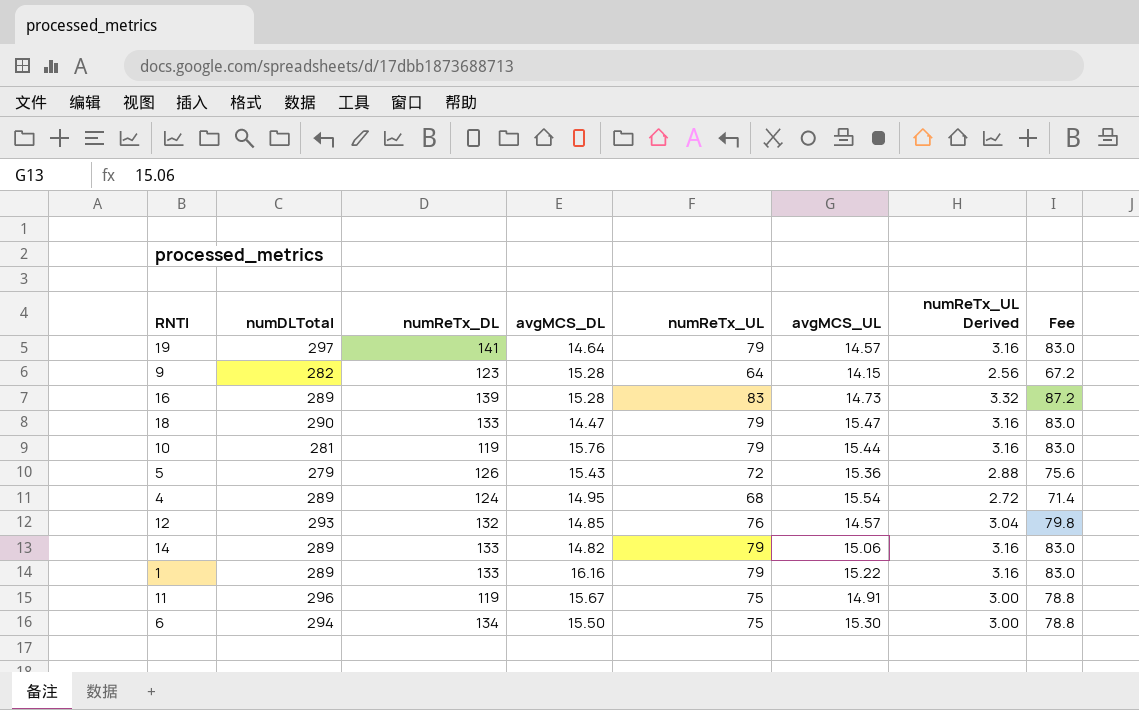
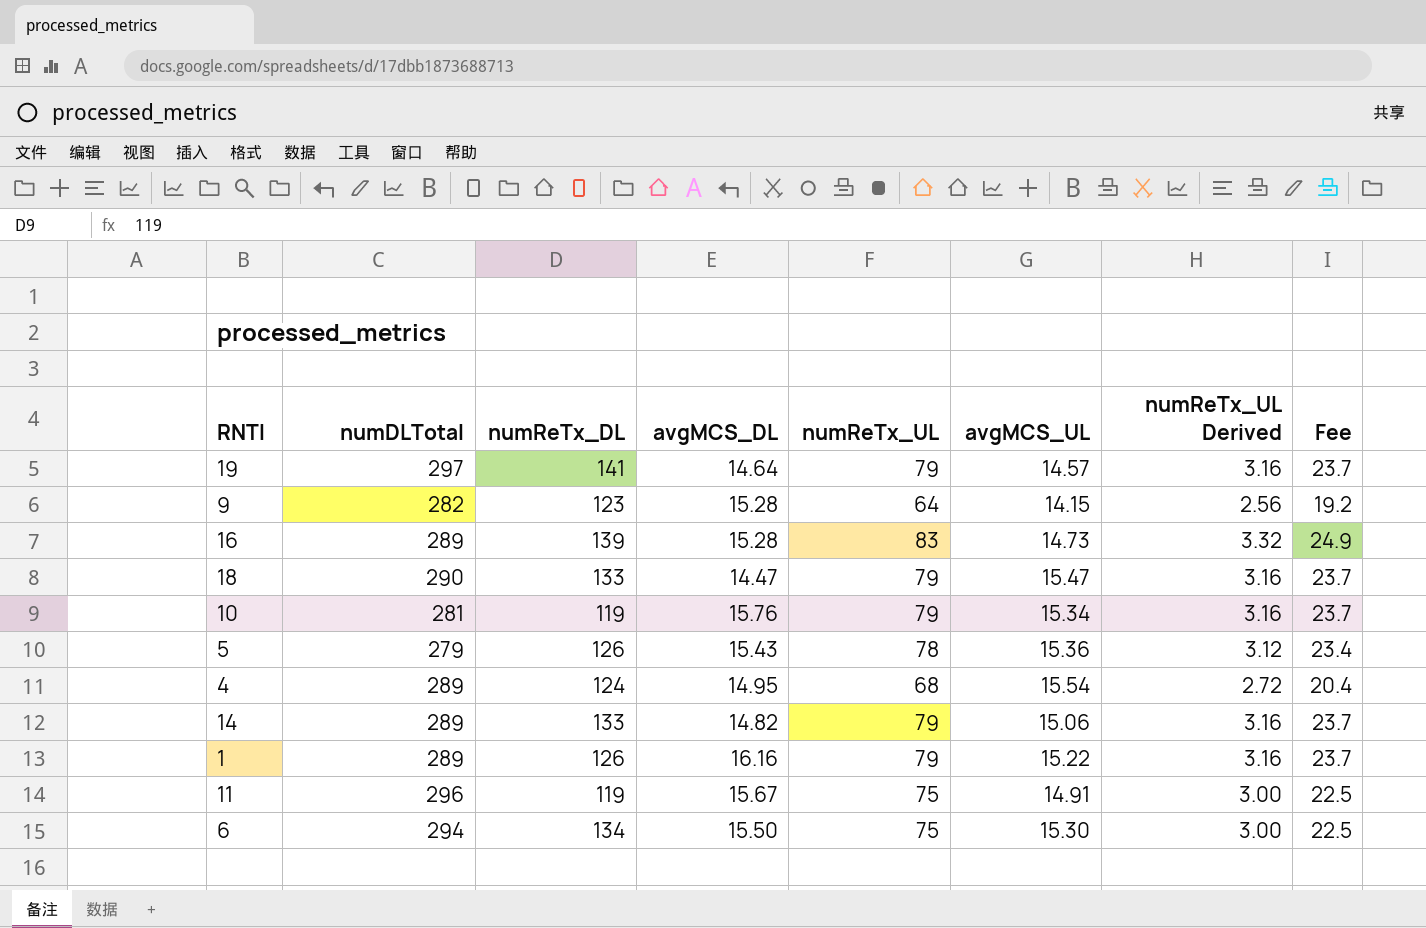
column Fee | formula: [numReTx_UL] * 1.05 -> [numReTx_UL] * 0.3
row 12: 293 | 132 | 14.85 | 76 | 14.57 | 3.04 | 79.8 -> none
10 | avgMCS_UL: 15.44 -> 15.34
5 | numReTx_UL: 72 -> 78
5 | numReTx_UL Derived: 2.88 -> 3.12
1 | numReTx_DL: 133 -> 126

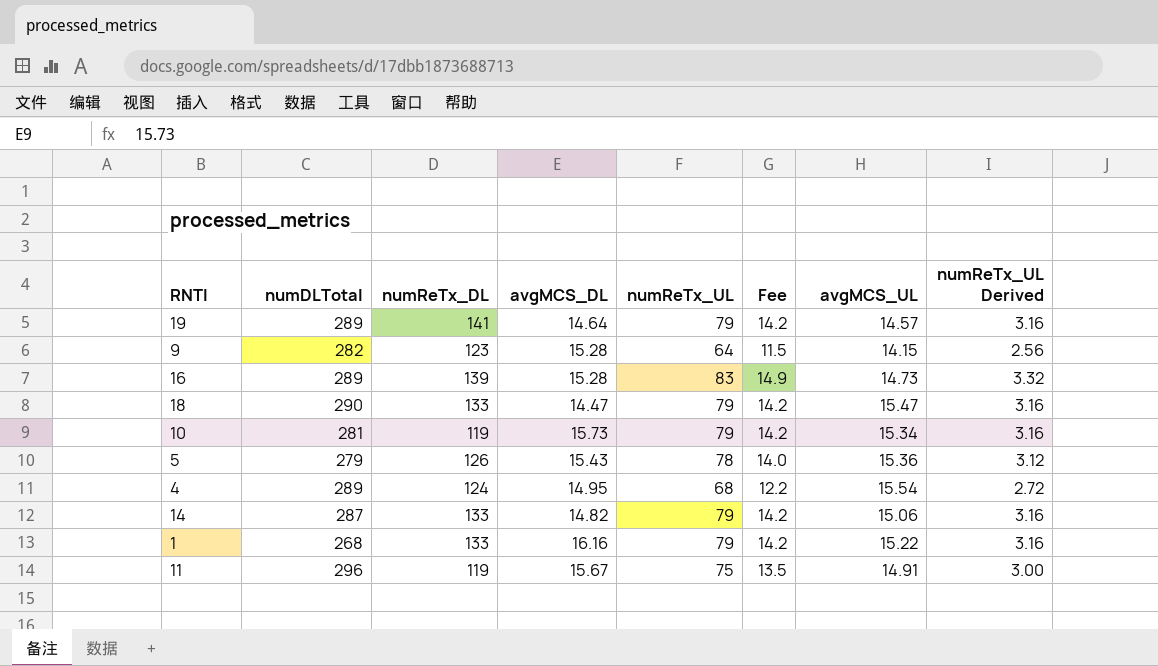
column Fee | formula: [numReTx_UL] * 0.3 -> [numReTx_UL] * 0.18
column Fee | position: 8 -> 6
row 6: 294 | 134 | 15.50 | 75 | 15.30 | 3.00 | 22.5 -> none
19 | numDLTotal: 297 -> 289
10 | avgMCS_DL: 15.76 -> 15.73
14 | numDLTotal: 289 -> 287
1 | numDLTotal: 289 -> 268
1 | numReTx_DL: 126 -> 133

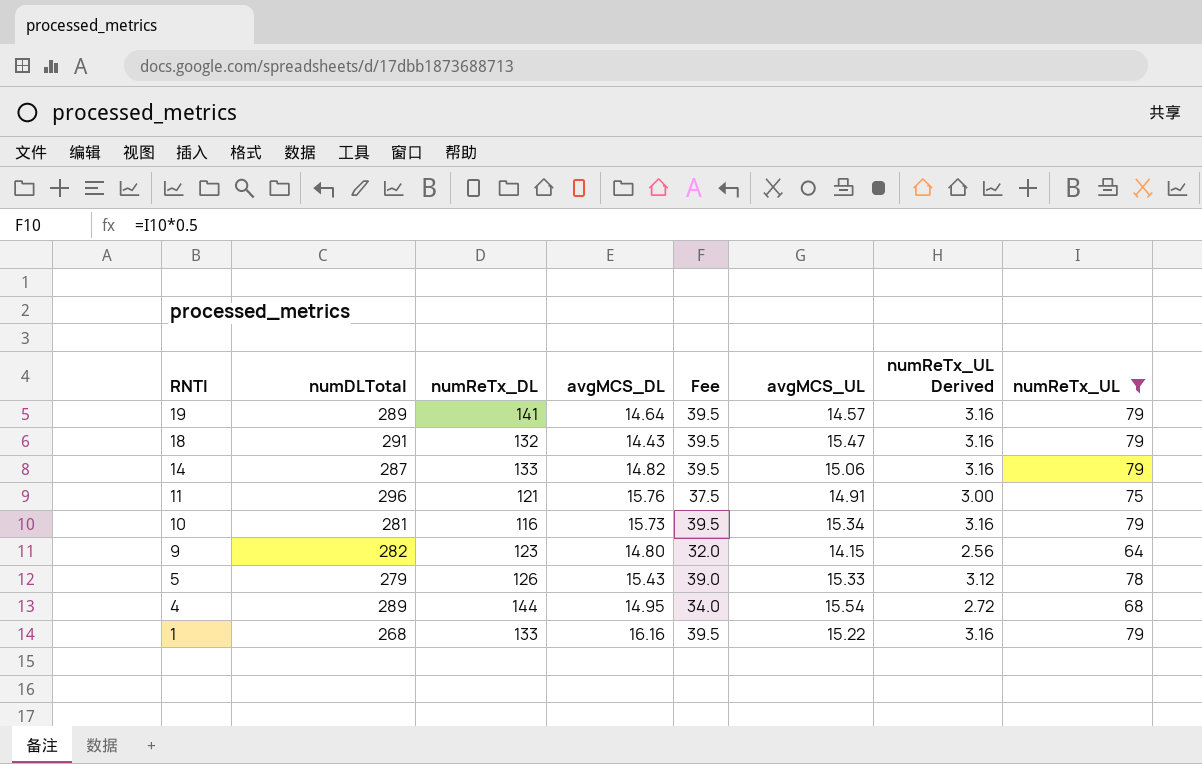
filter: none -> numReTx_UL != 83
row order: none -> RNTI descending
column Fee | formula: [numReTx_UL] * 0.18 -> [numReTx_UL] * 0.5
column numReTx_UL | position: 5 -> 8
18 | numDLTotal: 290 -> 291
18 | numReTx_DL: 133 -> 132
18 | avgMCS_DL: 14.47 -> 14.43
11 | numReTx_DL: 119 -> 121
11 | avgMCS_DL: 15.67 -> 15.76
10 | numReTx_DL: 119 -> 116
9 | avgMCS_DL: 15.28 -> 14.80
5 | avgMCS_UL: 15.36 -> 15.33
4 | numReTx_DL: 124 -> 144

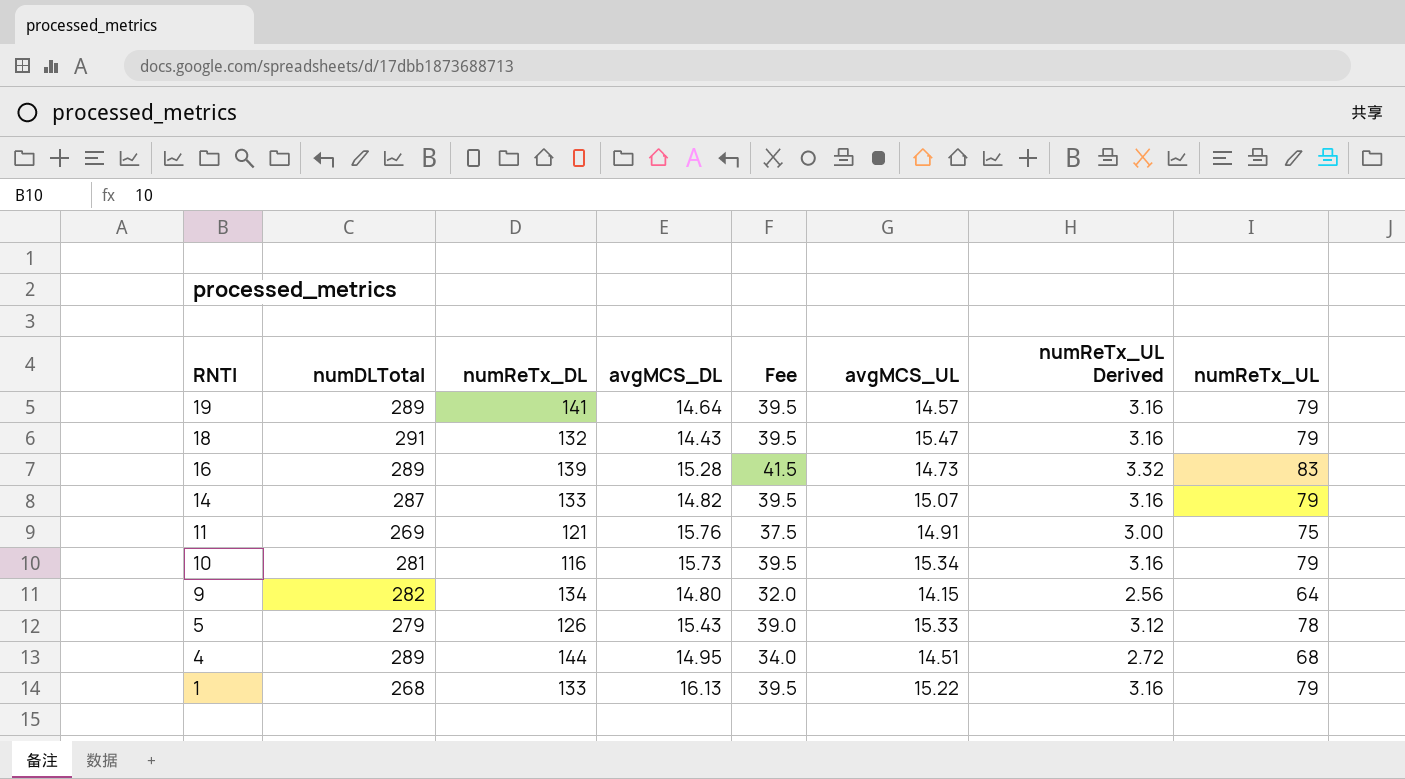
filter: numReTx_UL != 83 -> none
14 | avgMCS_UL: 15.06 -> 15.07
11 | numDLTotal: 296 -> 269
9 | numReTx_DL: 123 -> 134
4 | avgMCS_UL: 15.54 -> 14.51
1 | avgMCS_DL: 16.16 -> 16.13

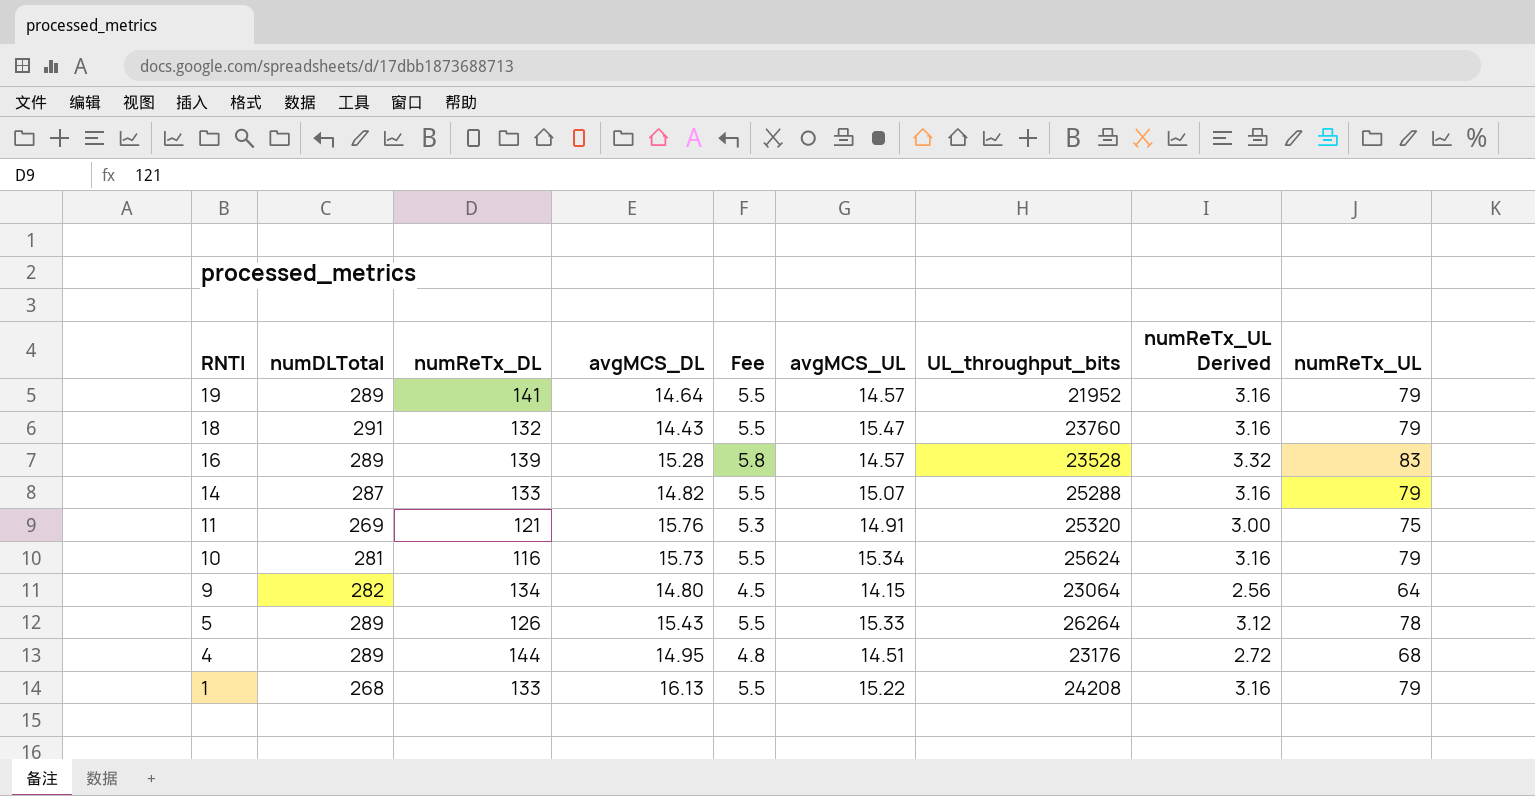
column Fee | formula: [numReTx_UL] * 0.5 -> [numReTx_UL] * 0.07
column UL_throughput_bits | position: none -> 7
16 | avgMCS_UL: 14.73 -> 14.57
5 | numDLTotal: 279 -> 289

